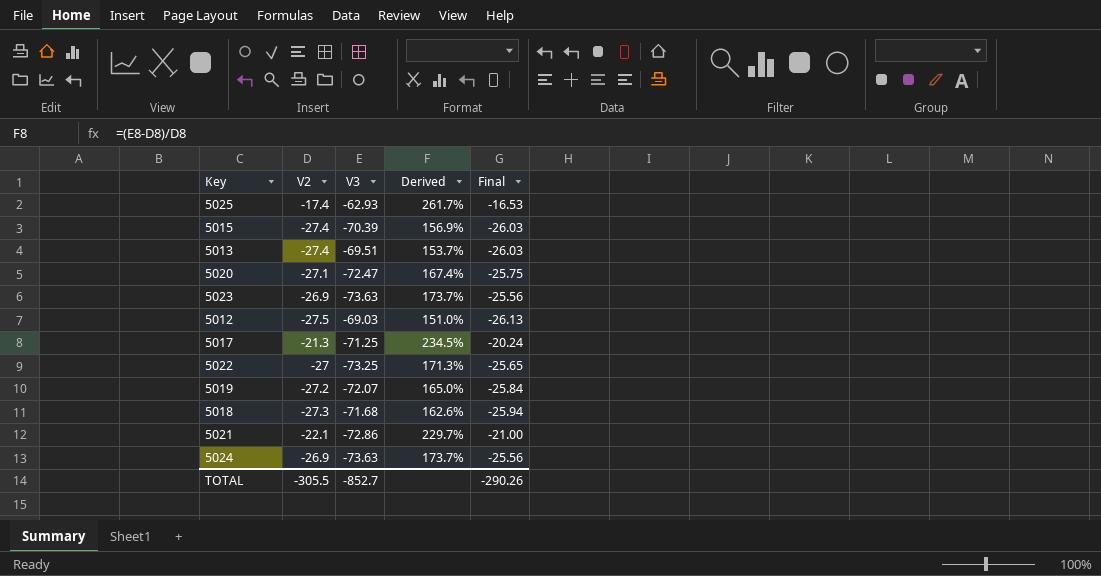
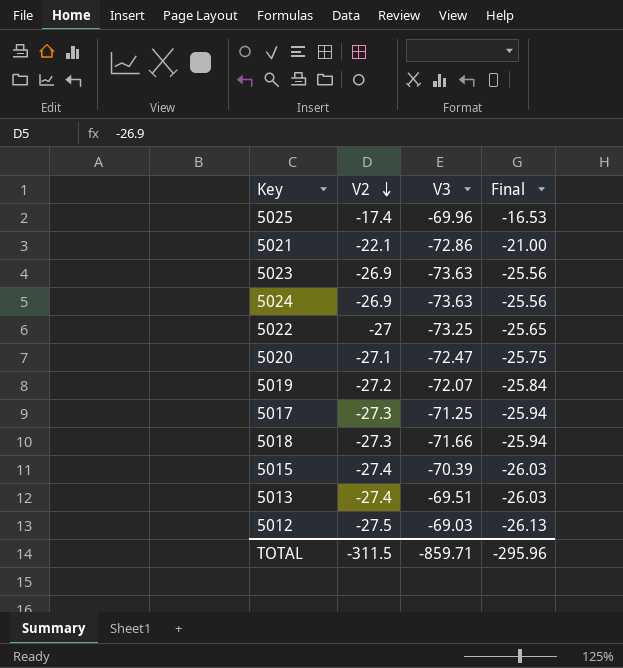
row order: none -> V2 descending
column Derived | formula: ([V3] - [V2]) / [V2] -> none
5025 | V3: -62.93 -> -69.96
5017 | V2: -21.3 -> -27.3
5017 | Final: -20.24 -> -25.94
5018 | V3: -71.68 -> -71.66
TOTAL | V2: -305.5 -> -311.5
TOTAL | V3: -852.7 -> -859.71
TOTAL | Final: -290.26 -> -295.96

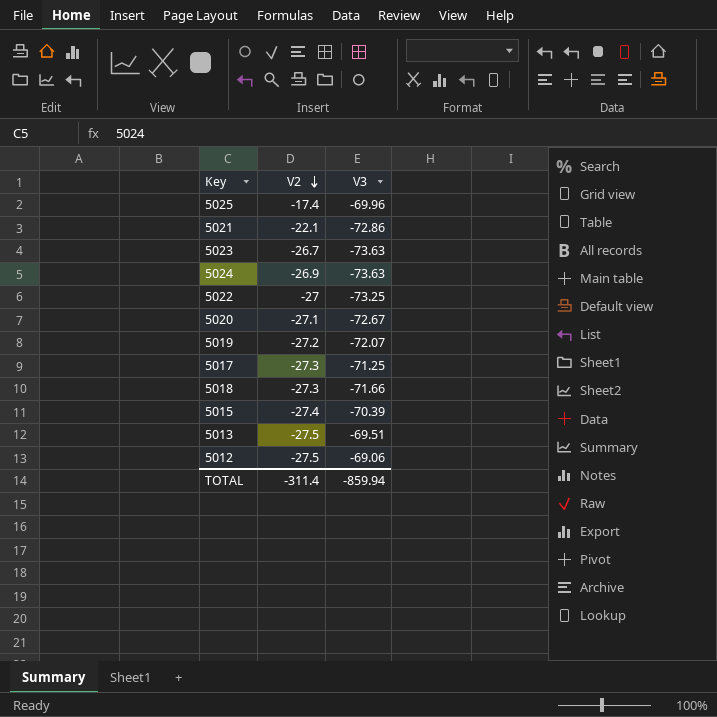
column Final | formula: [V2] * 0.95 -> none
5023 | V2: -26.9 -> -26.7
5020 | V3: -72.47 -> -72.67
5013 | V2: -27.4 -> -27.5
5012 | V3: -69.03 -> -69.06
TOTAL | V2: -311.5 -> -311.4
TOTAL | V3: -859.71 -> -859.94

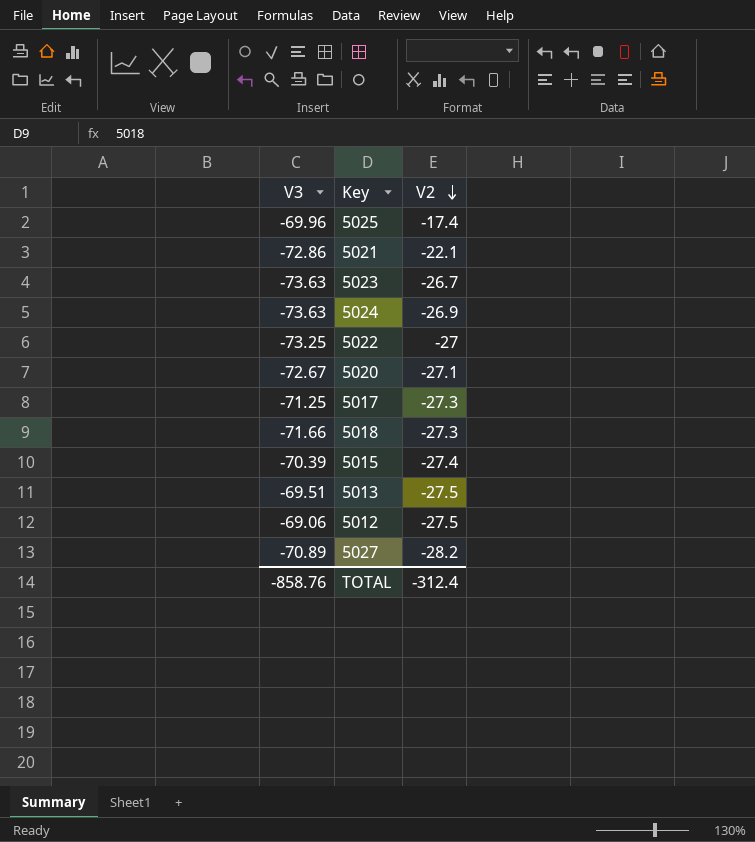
column V3 | position: 3 -> 1
row 5019: -27.2 | -72.07 -> none
row 5027: none -> -70.89 | -28.2
TOTAL | V3: -859.94 -> -858.76
TOTAL | V2: -311.4 -> -312.4

